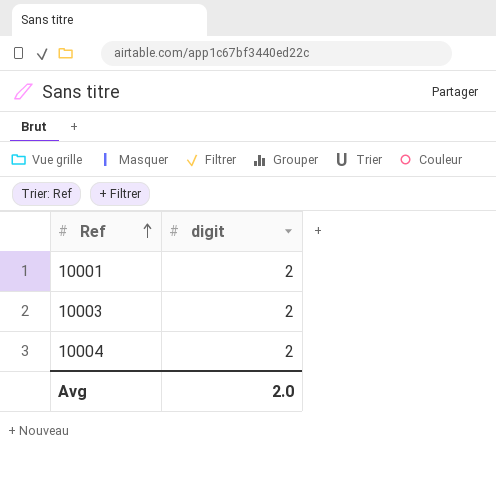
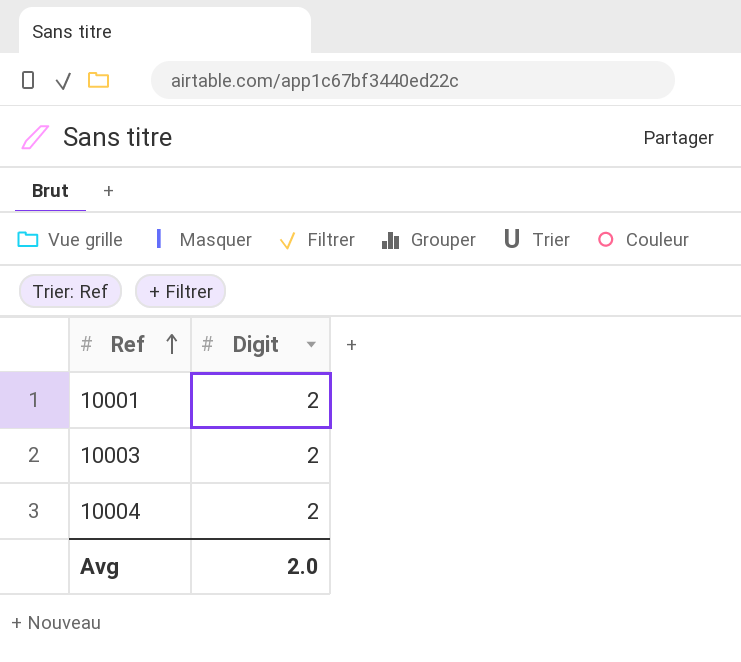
column name: digit -> Digit

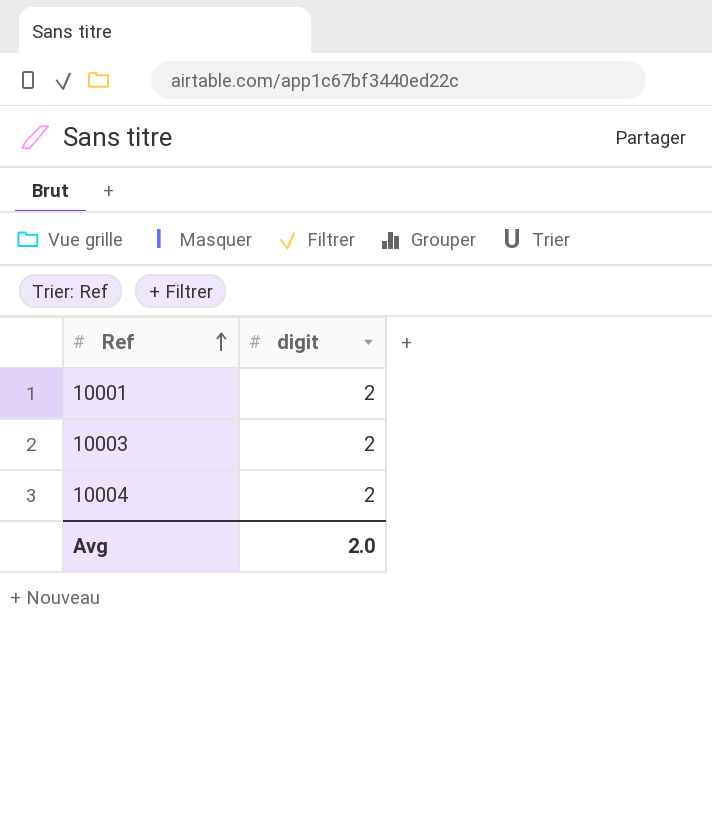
column name: Digit -> digit

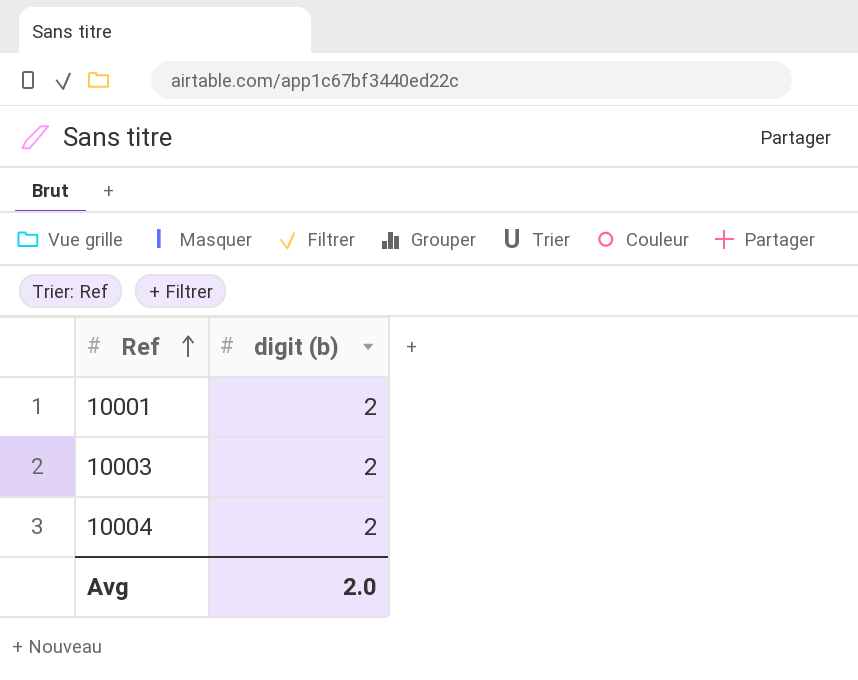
column name: digit -> digit (b)

